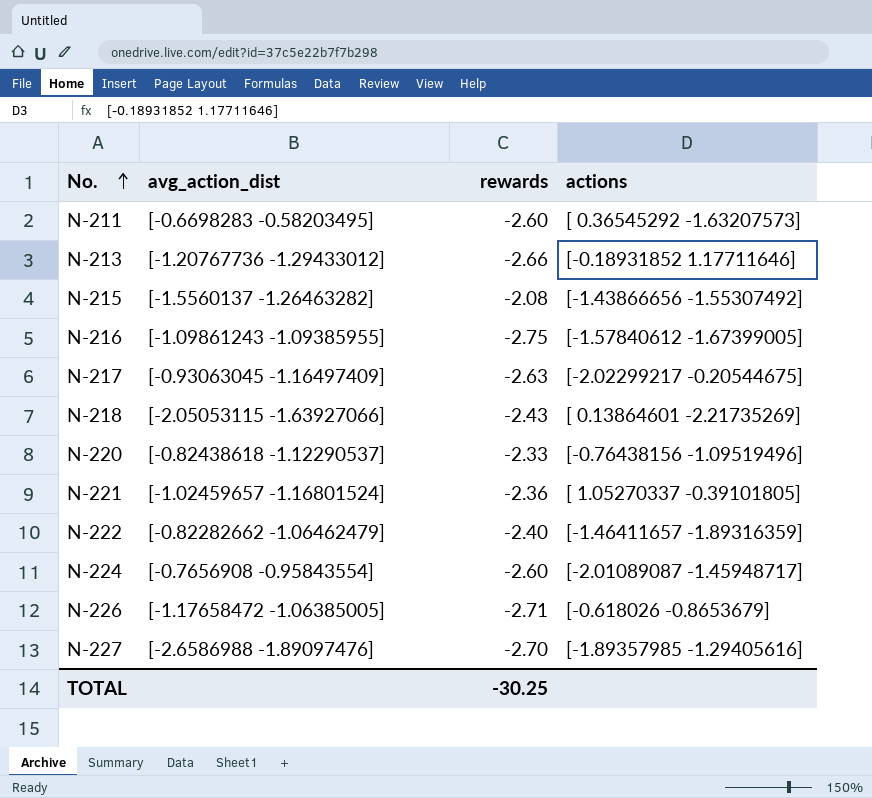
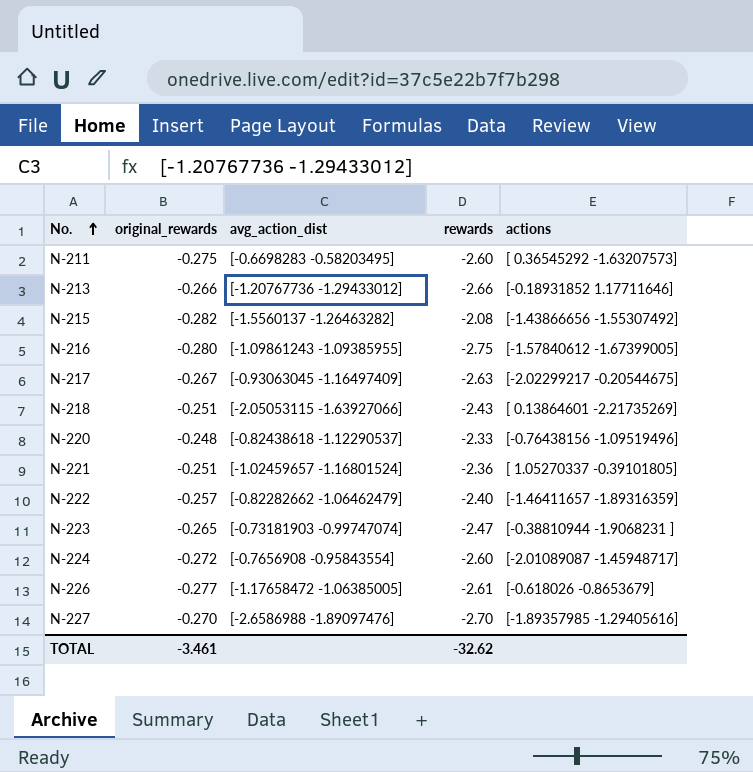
column original_rewards | position: none -> 2
row N-223: none -> -0.265 | [-0.73181903 -0.99747074] | -2.47 | [-0.38810944 -1.9068231 ]
N-226 | rewards: -2.71 -> -2.61
TOTAL | rewards: -30.25 -> -32.62

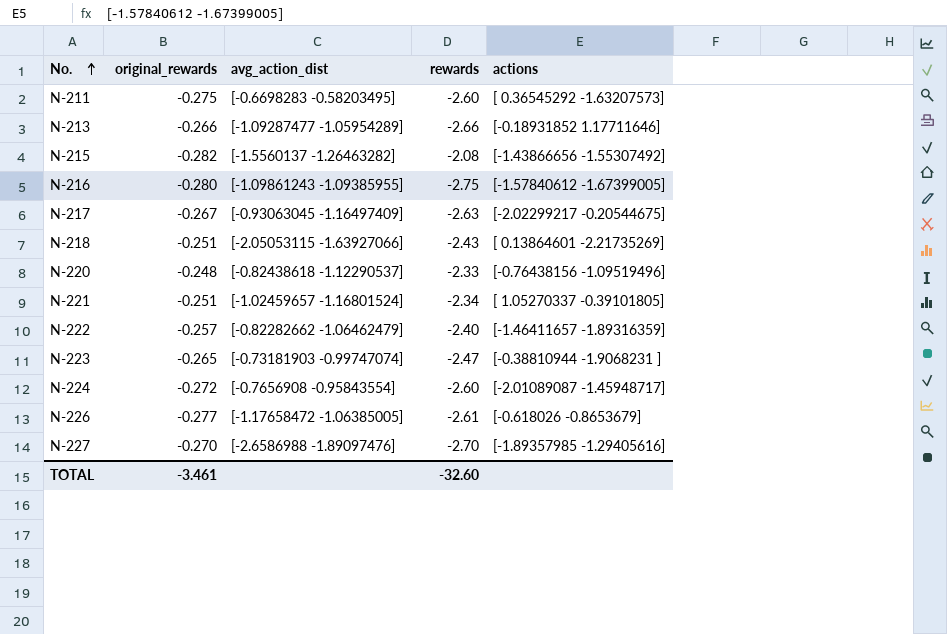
N-213 | avg_action_dist: [-1.20767736 -1.29433012] -> [-1.09287477 -1.05954289]
N-221 | rewards: -2.36 -> -2.34
TOTAL | rewards: -32.62 -> -32.60

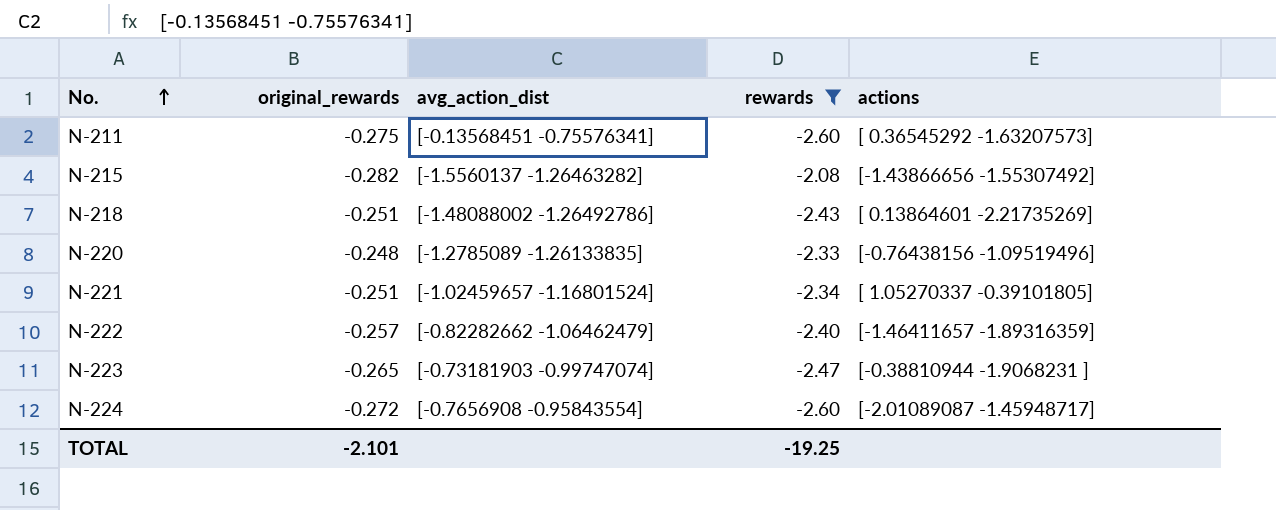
filter: none -> rewards >= -2.60
N-211 | avg_action_dist: [-0.6698283 -0.58203495] -> [-0.13568451 -0.75576341]
N-218 | avg_action_dist: [-2.05053115 -1.63927066] -> [-1.48088002 -1.26492786]
N-220 | avg_action_dist: [-0.82438618 -1.12290537] -> [-1.2785089 -1.26133835]
TOTAL | original_rewards: -3.461 -> -2.101
TOTAL | rewards: -32.60 -> -19.25

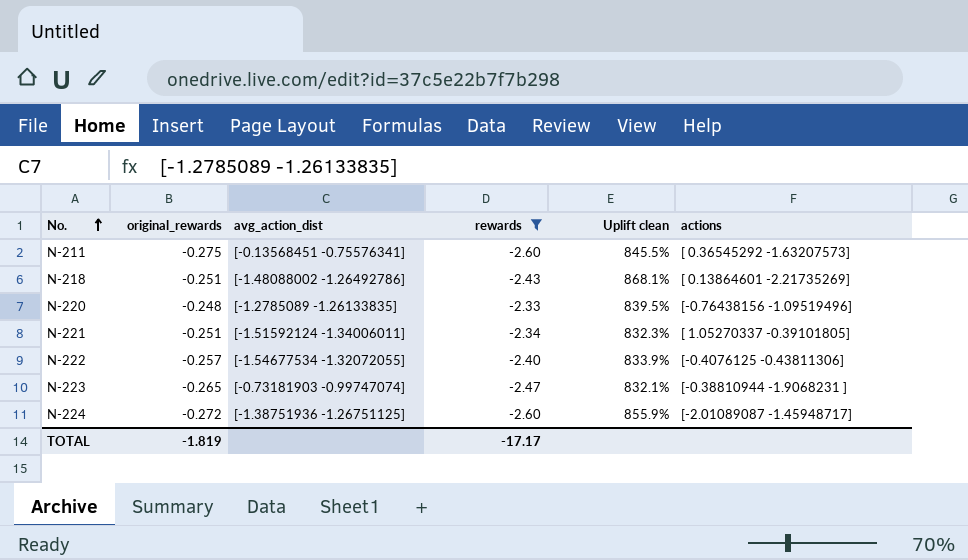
column Uplift clean | formula: none -> ([rewards] - [original_rewards]) / [original_rewards]
row N-215: -0.282 | [-1.5560137 -1.26463282] | -2.08 | [-1.43866656 -1.55307492] -> none
N-221 | avg_action_dist: [-1.02459657 -1.16801524] -> [-1.51592124 -1.34006011]
N-222 | avg_action_dist: [-0.82282662 -1.06462479] -> [-1.54677534 -1.32072055]
N-222 | actions: [-1.46411657 -1.89316359] -> [-0.4076125 -0.43811306]
N-224 | avg_action_dist: [-0.7656908 -0.95843554] -> [-1.38751936 -1.26751125]
TOTAL | original_rewards: -2.101 -> -1.819
TOTAL | rewards: -19.25 -> -17.17

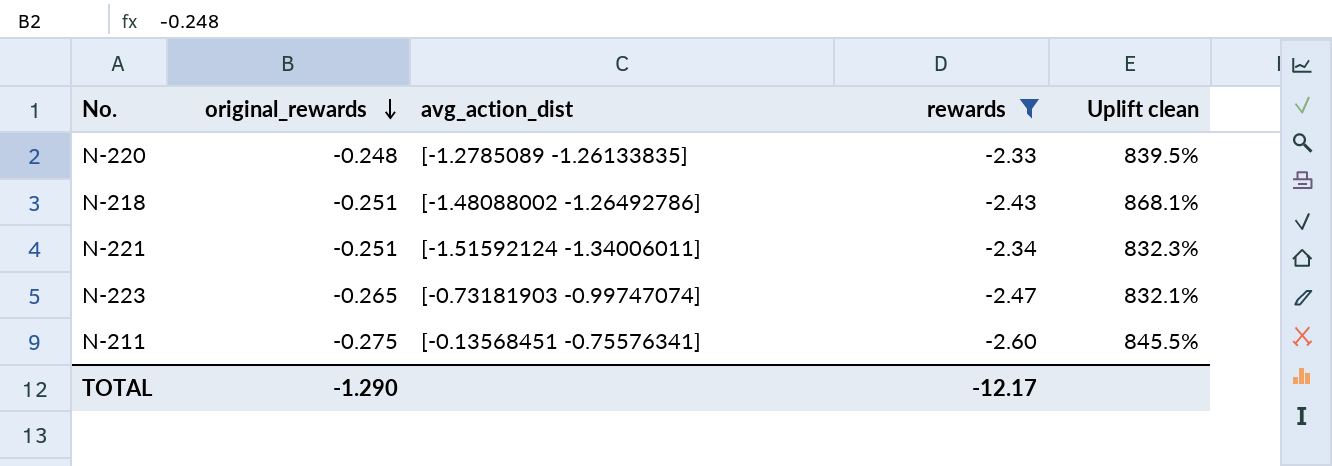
row order: No. ascending -> original_rewards descending
column actions | position: 6 -> none
row N-222: -0.257 | [-1.54677534 -1.32072055] | -2.40 | 833.9% | [-0.4076125 -0.43811306] -> none
row N-224: -0.272 | [-1.38751936 -1.26751125] | -2.60 | 855.9% | [-2.01089087 -1.45948717] -> none
TOTAL | original_rewards: -1.819 -> -1.290
TOTAL | rewards: -17.17 -> -12.17

